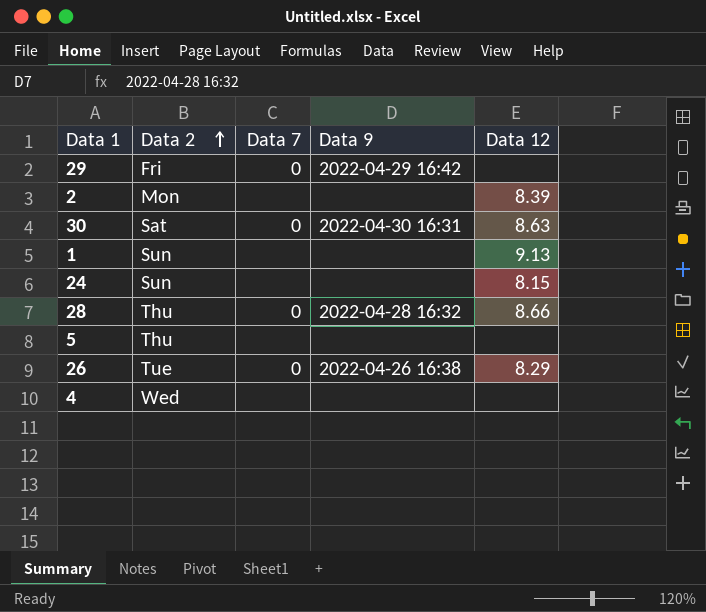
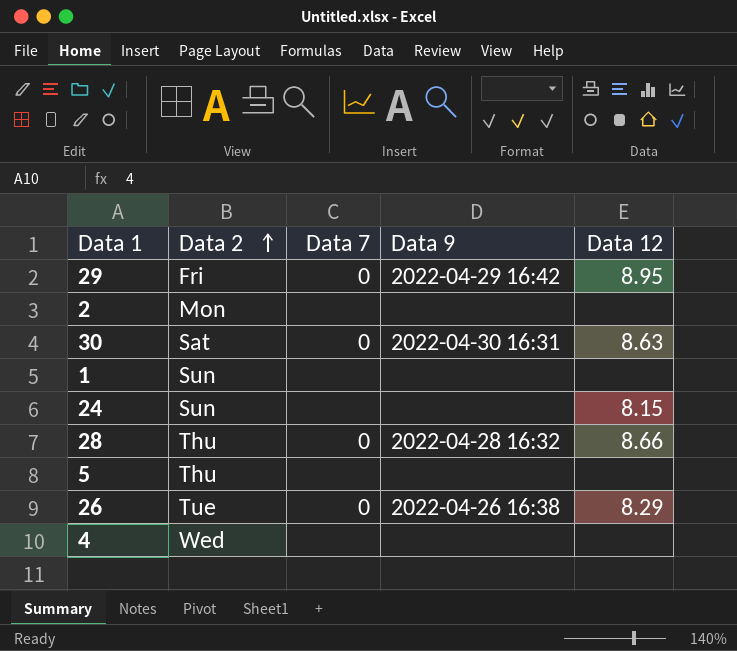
29 | Data 12: none -> 8.95
2 | Data 12: 8.39 -> none
1 | Data 12: 9.13 -> none

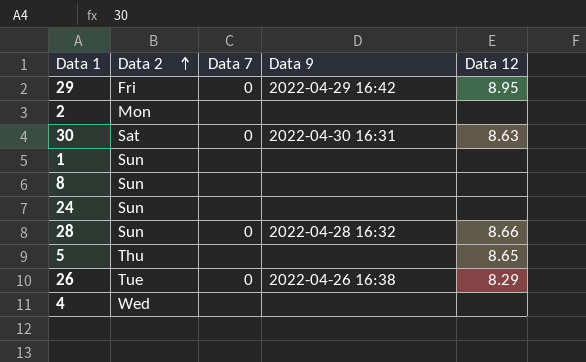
row 8: none -> Sun | none | none | none
24 | Data 12: 8.15 -> none
28 | Data 2: Thu -> Sun
5 | Data 12: none -> 8.65

